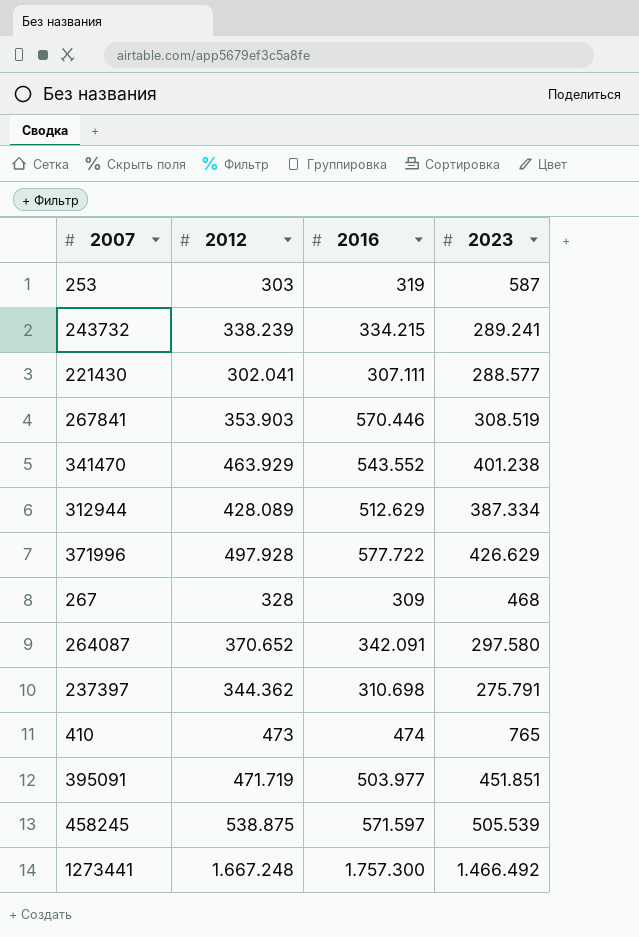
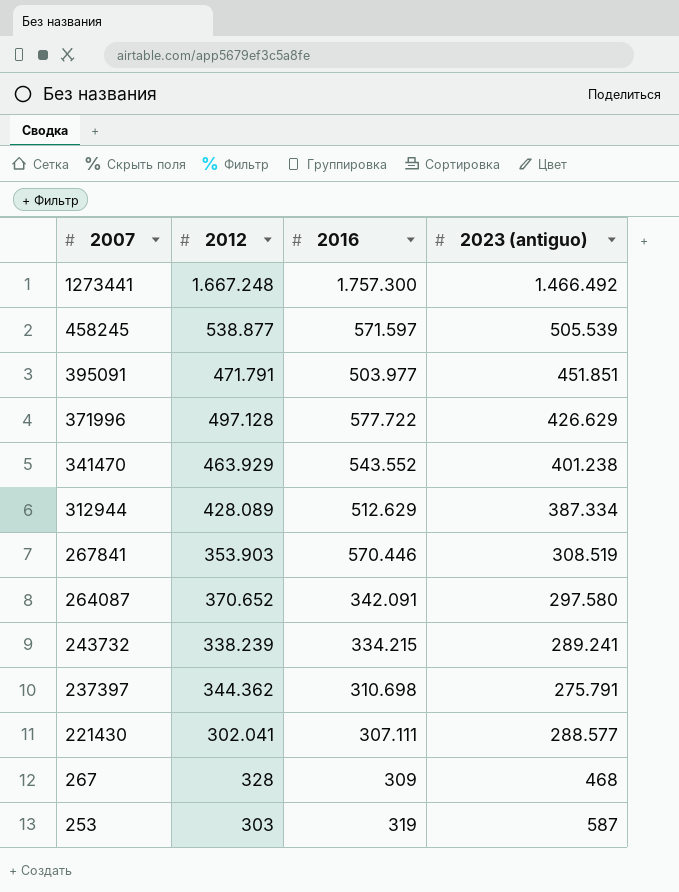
row order: none -> 2007 descending
column name: 2023 -> 2023 (antiguo)
row 410: 473 | 474 | 765 -> none
458245 | 2012: 538.875 -> 538.877
395091 | 2012: 471.719 -> 471.791
371996 | 2012: 497.928 -> 497.128

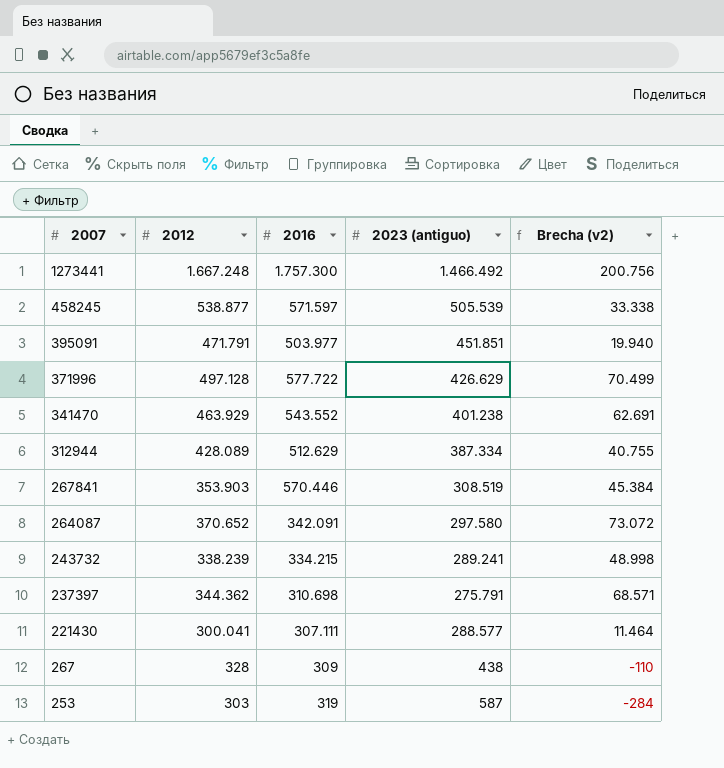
column Brecha (v2) | formula: none -> [2012] - [2023 (antiguo)]
221430 | 2012: 302.041 -> 300.041
267 | 2023 (antiguo): 468 -> 438

